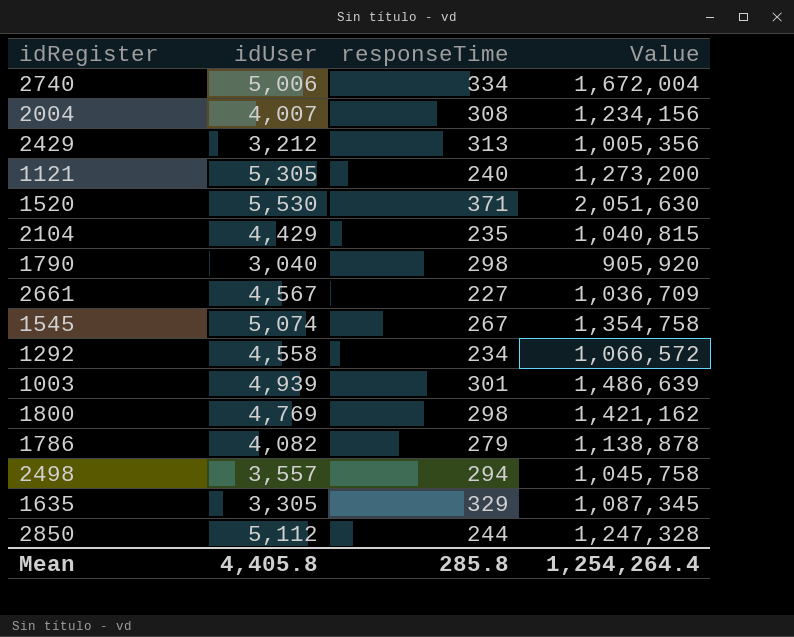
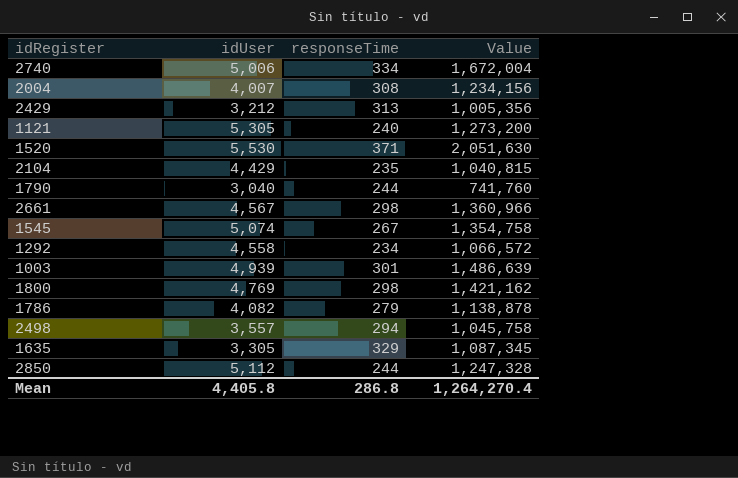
1790 | responseTime: 298 -> 244
1790 | Value: 905,920 -> 741,760
2661 | responseTime: 227 -> 298
2661 | Value: 1,036,709 -> 1,360,966
Mean | responseTime: 285.8 -> 286.8
Mean | Value: 1,254,264.4 -> 1,264,270.4

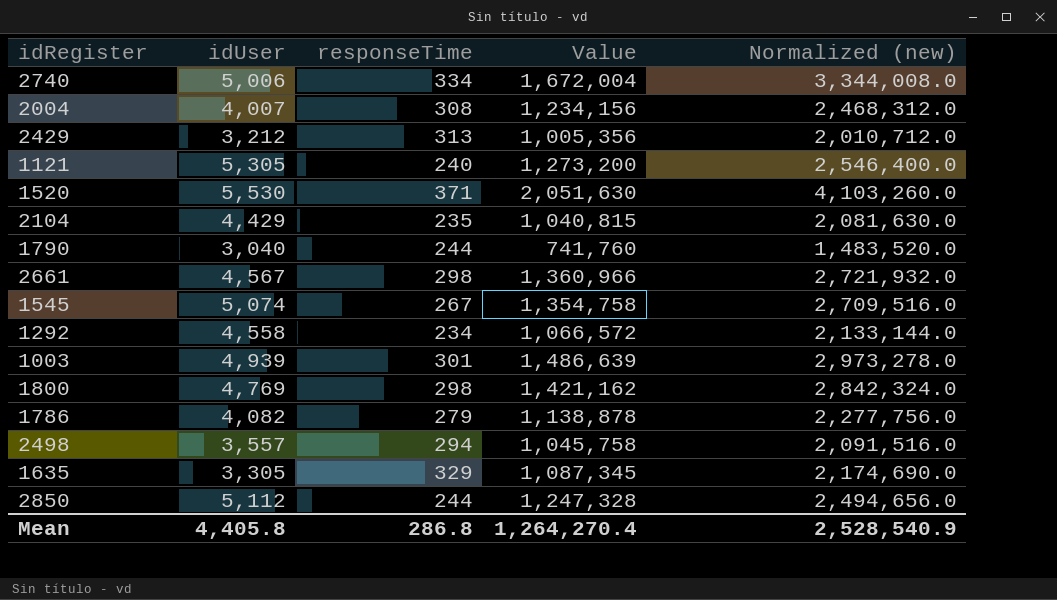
column Normalized (new) | formula: none -> [Value] * 2

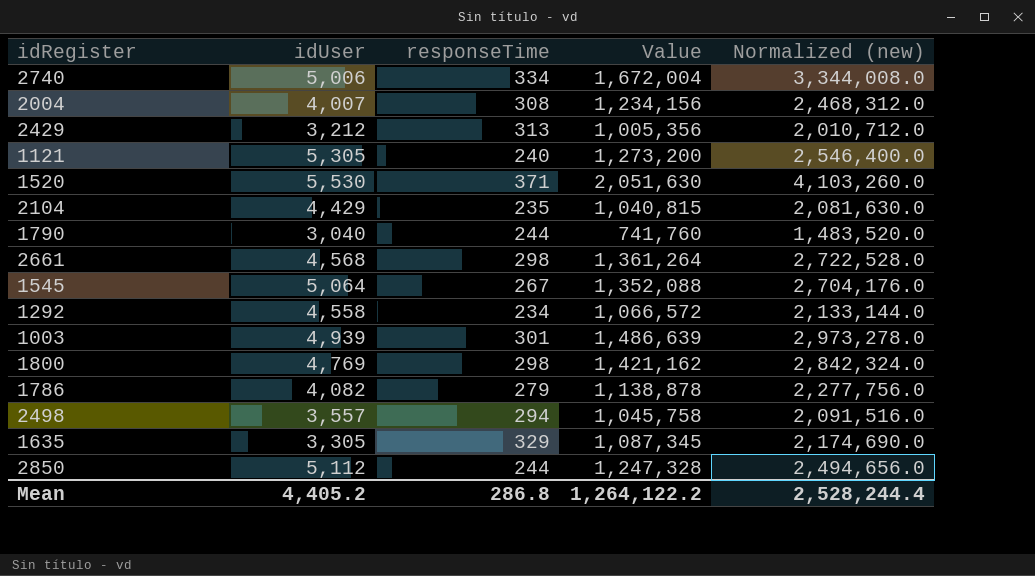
2661 | idUser: 4,567 -> 4,568
2661 | Value: 1,360,966 -> 1,361,264
2661 | Normalized (new): 2,721,932.0 -> 2,722,528.0
1545 | idUser: 5,074 -> 5,064
1545 | Value: 1,354,758 -> 1,352,088
1545 | Normalized (new): 2,709,516.0 -> 2,704,176.0
Mean | idUser: 4,405.8 -> 4,405.2
Mean | Value: 1,264,270.4 -> 1,264,122.2
Mean | Normalized (new): 2,528,540.9 -> 2,528,244.4

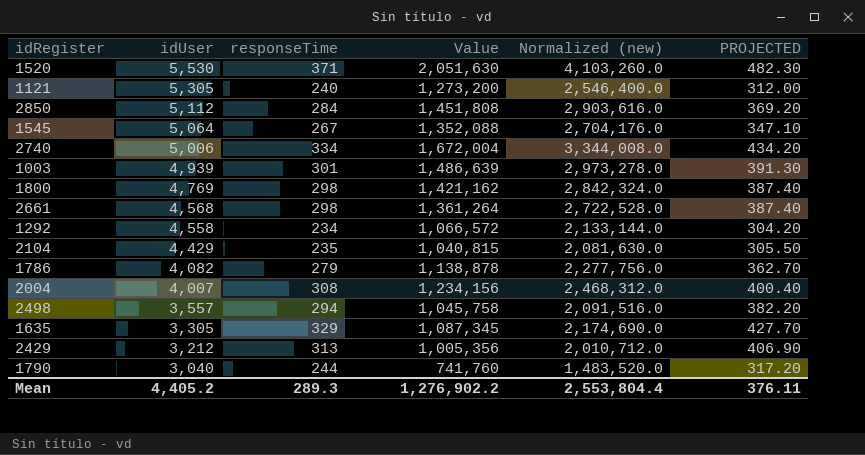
row order: none -> idUser descending
column PROJECTED | formula: none -> [responseTime] * 1.3
2850 | responseTime: 244 -> 284
2850 | Value: 1,247,328 -> 1,451,808
2850 | Normalized (new): 2,494,656.0 -> 2,903,616.0
Mean | responseTime: 286.8 -> 289.3
Mean | Value: 1,264,122.2 -> 1,276,902.2
Mean | Normalized (new): 2,528,244.4 -> 2,553,804.4

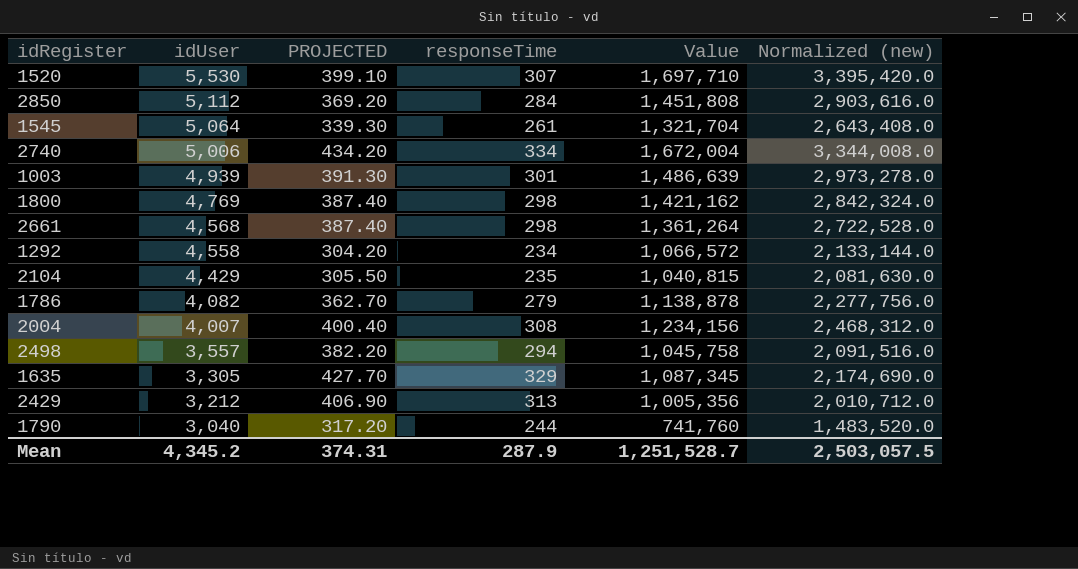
column PROJECTED | position: 6 -> 3
row 1121: 5,305 | 240 | 1,273,200 | 2,546,400.0 | 312.00 -> none
1520 | PROJECTED: 482.30 -> 399.10
1520 | responseTime: 371 -> 307
1520 | Value: 2,051,630 -> 1,697,710
1520 | Normalized (new): 4,103,260.0 -> 3,395,420.0
1545 | PROJECTED: 347.10 -> 339.30
1545 | responseTime: 267 -> 261
1545 | Value: 1,352,088 -> 1,321,704
1545 | Normalized (new): 2,704,176.0 -> 2,643,408.0
Mean | idUser: 4,405.2 -> 4,345.2
Mean | PROJECTED: 376.11 -> 374.31
Mean | responseTime: 289.3 -> 287.9
Mean | Value: 1,276,902.2 -> 1,251,528.7
Mean | Normalized (new): 2,553,804.4 -> 2,503,057.5

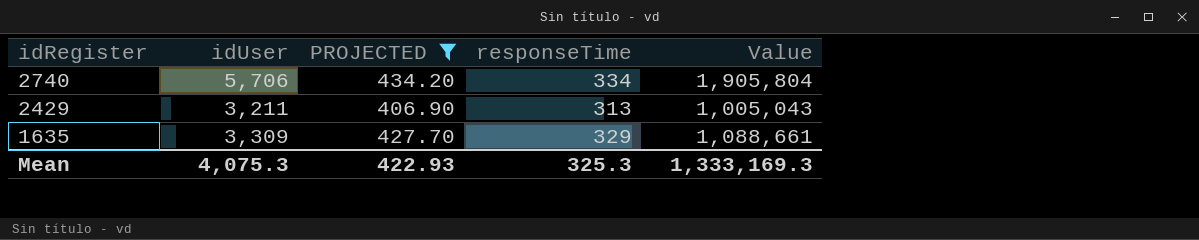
filter: none -> PROJECTED >= 406.90
row order: idUser descending -> idRegister descending
column Normalized (new) | formula: [Value] * 2 -> none
2740 | idUser: 5,006 -> 5,706
2740 | Value: 1,672,004 -> 1,905,804
2429 | idUser: 3,212 -> 3,211
2429 | Value: 1,005,356 -> 1,005,043
1635 | idUser: 3,305 -> 3,309
1635 | Value: 1,087,345 -> 1,088,661
Mean | idUser: 4,345.2 -> 4,075.3
Mean | PROJECTED: 374.31 -> 422.93
Mean | responseTime: 287.9 -> 325.3
Mean | Value: 1,251,528.7 -> 1,333,169.3

